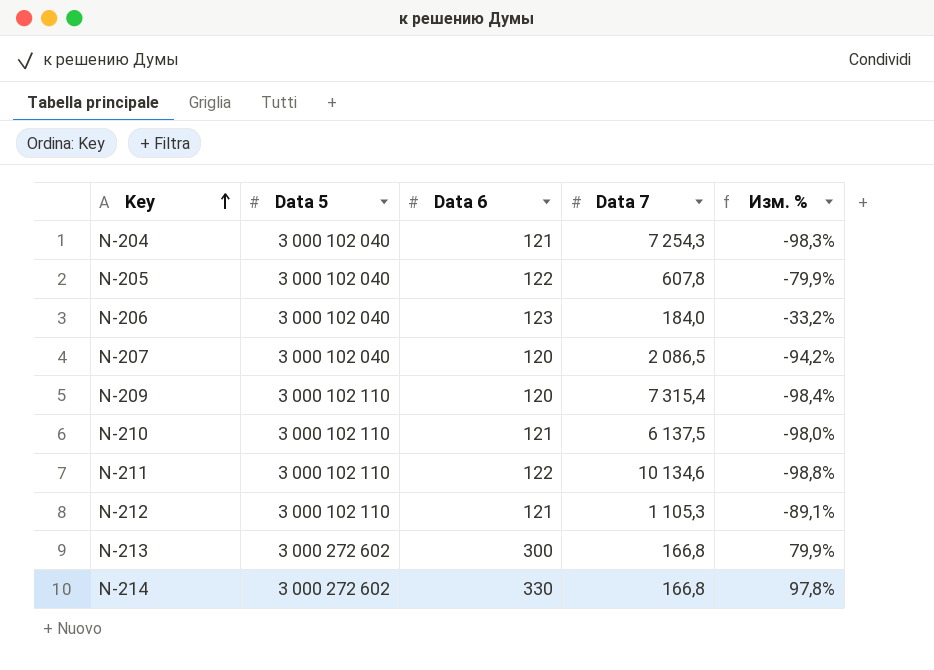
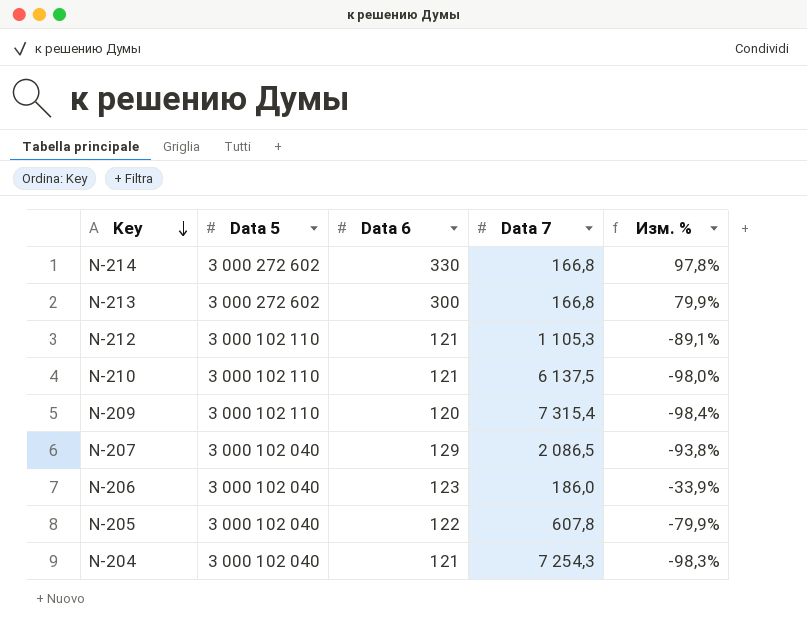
row order: Key ascending -> Key descending
row N-211: 3 000 102 110 | 122 | 10 134,6 | -98,8% -> none
N-207 | Data 6: 120 -> 129
N-207 | Изм. %: -94,2% -> -93,8%
N-206 | Data 7: 184,0 -> 186,0
N-206 | Изм. %: -33,2% -> -33,9%

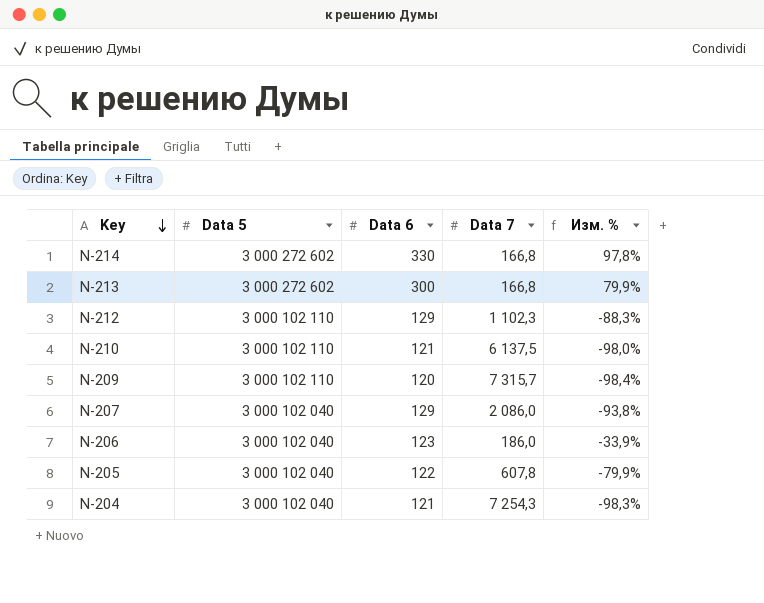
N-212 | Data 6: 121 -> 129
N-212 | Data 7: 1 105,3 -> 1 102,3
N-212 | Изм. %: -89,1% -> -88,3%
N-209 | Data 7: 7 315,4 -> 7 315,7
N-207 | Data 7: 2 086,5 -> 2 086,0

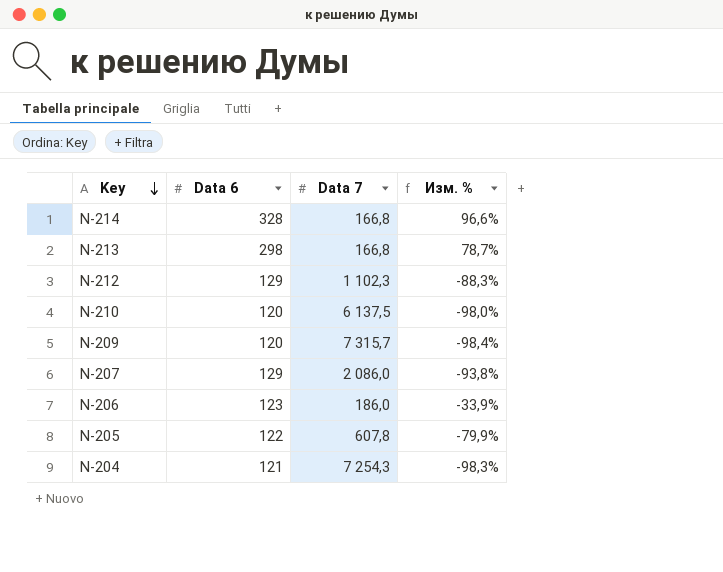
column Data 5 | position: 2 -> none
N-214 | Data 6: 330 -> 328
N-214 | Изм. %: 97,8% -> 96,6%
N-213 | Data 6: 300 -> 298
N-213 | Изм. %: 79,9% -> 78,7%
N-210 | Data 6: 121 -> 120

